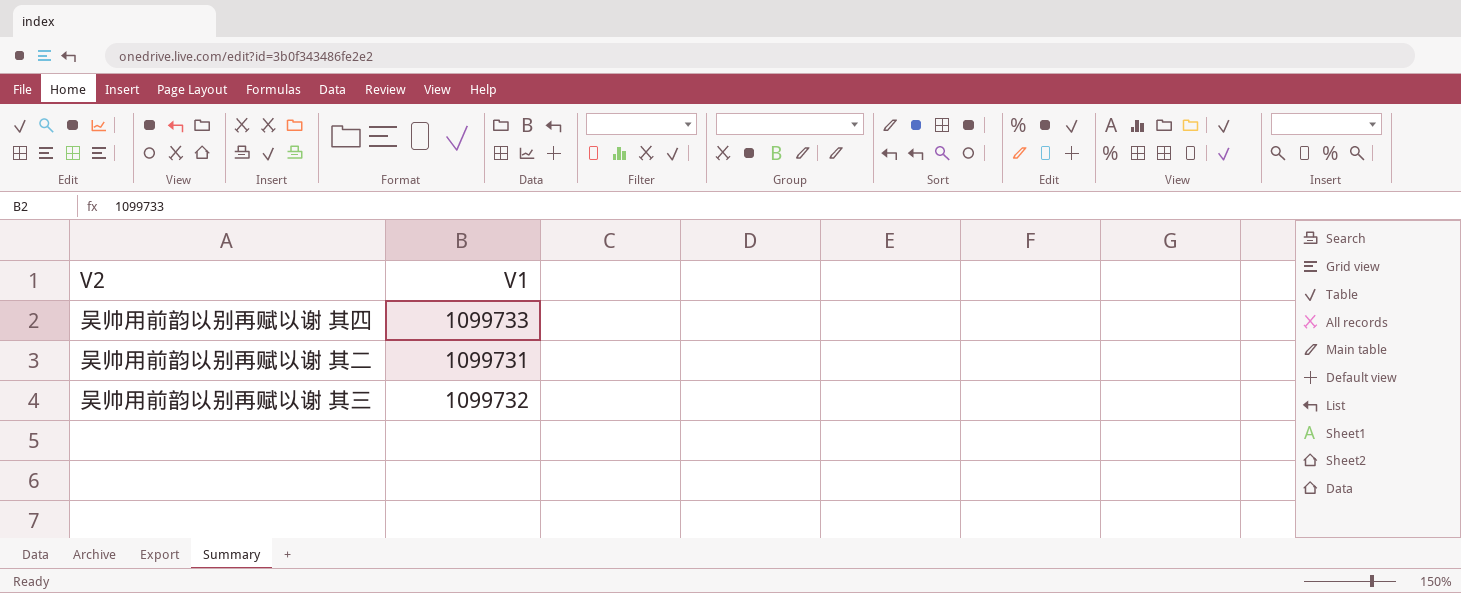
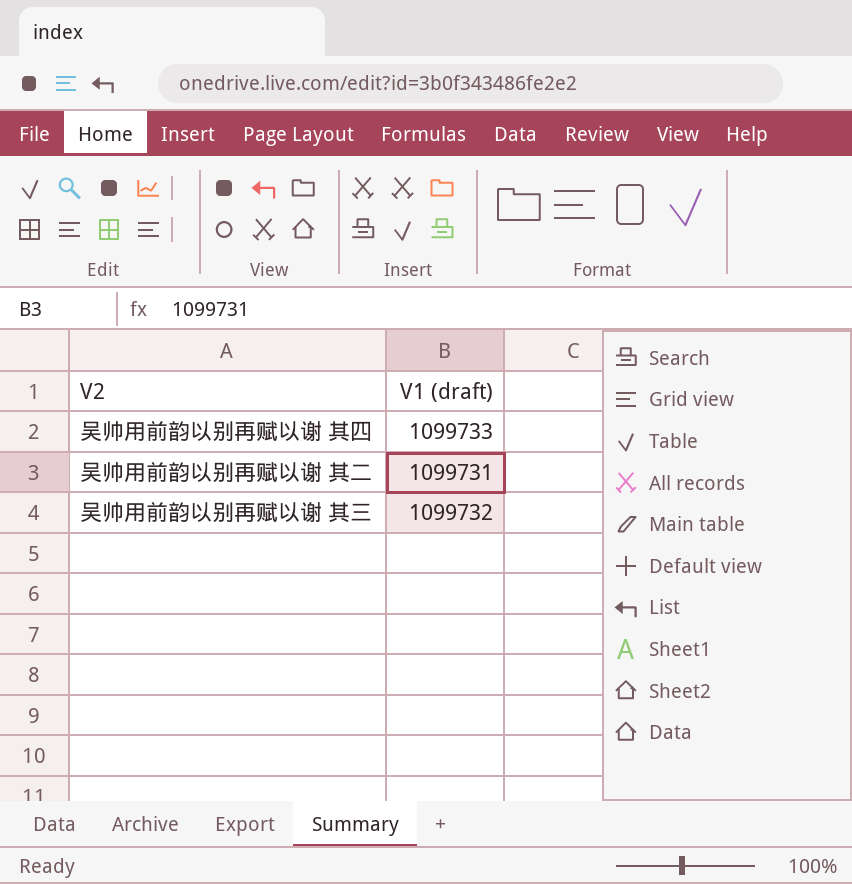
column name: V1 -> V1 (draft)

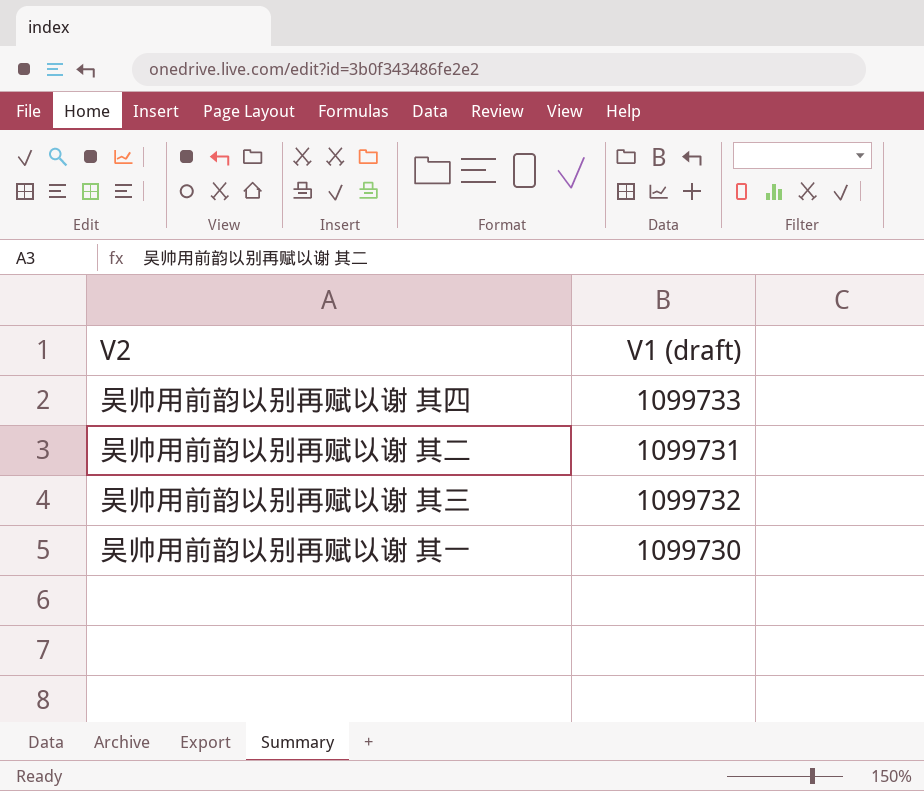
row 吴帅用前韵以别再赋以谢 其一: none -> 1099730

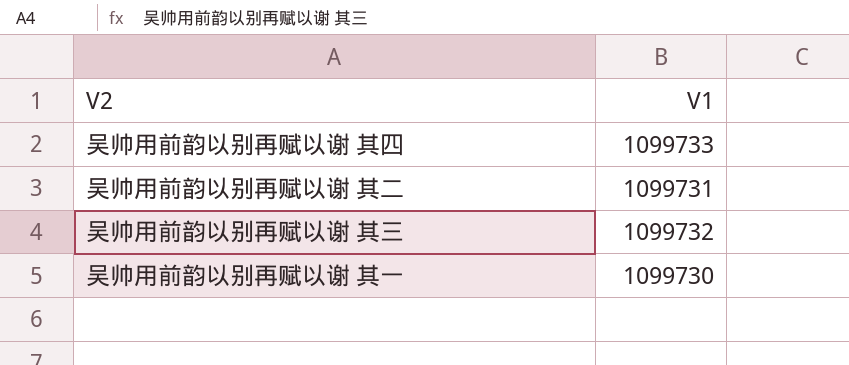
column name: V1 (draft) -> V1

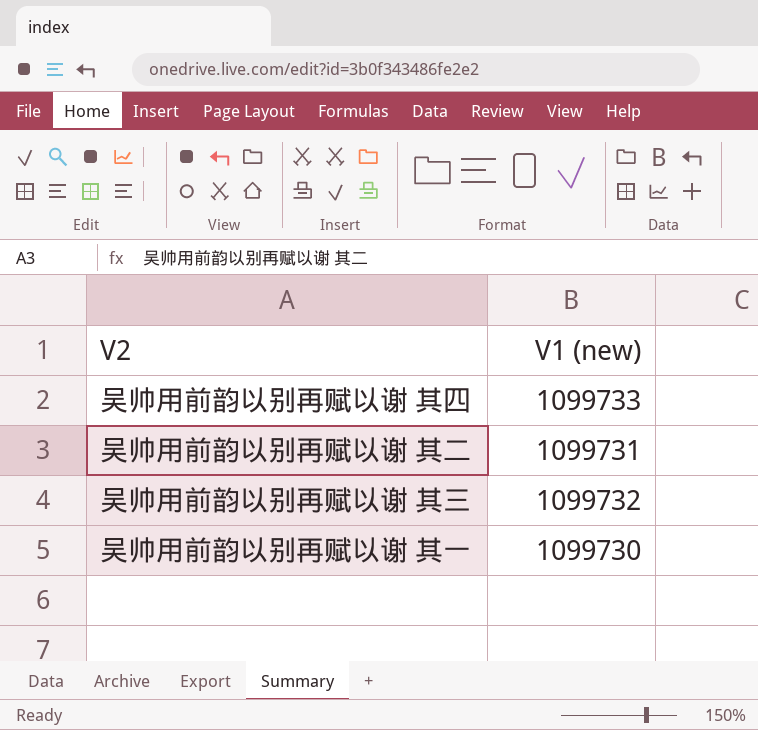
column name: V1 -> V1 (new)

